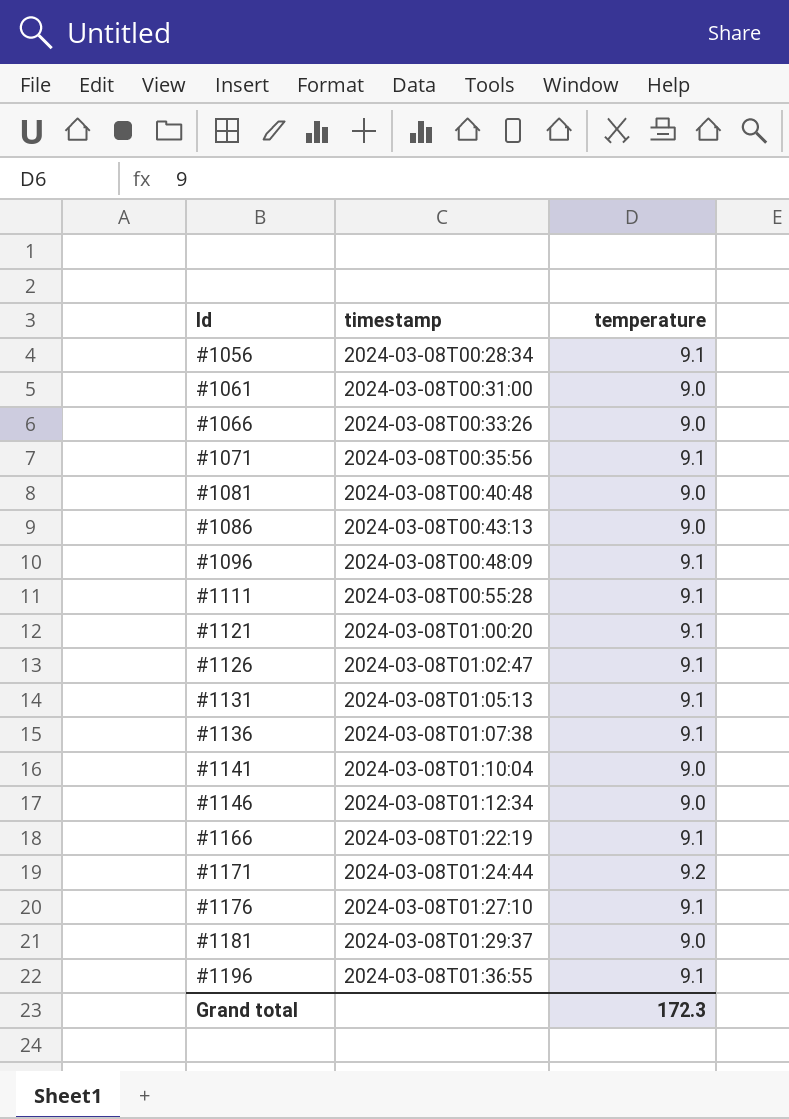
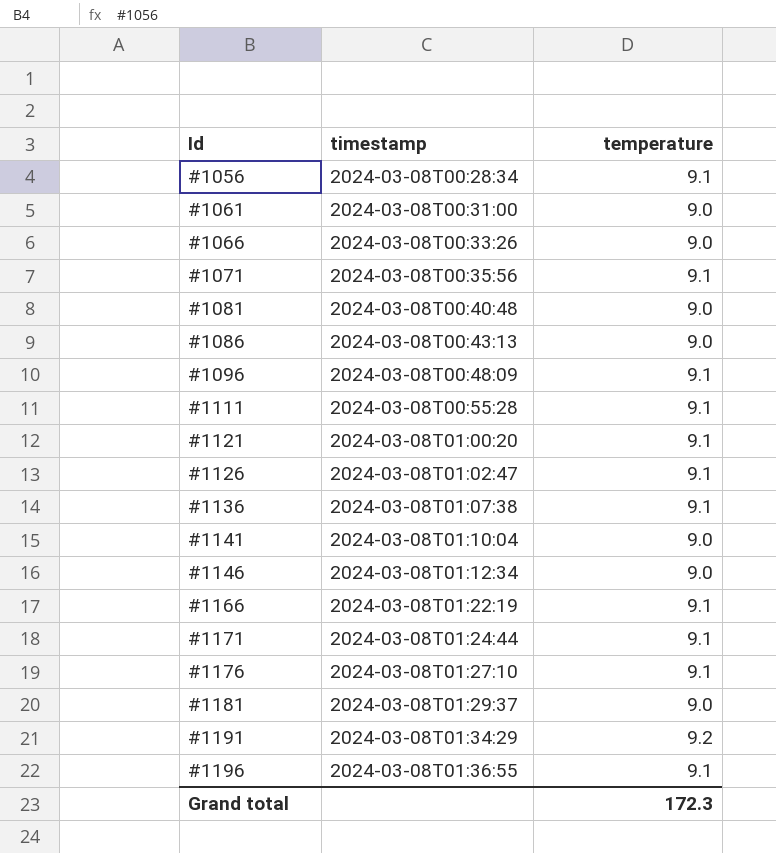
row #1131: 2024-03-08T01:05:13 | 9.1 -> none
#1171 | temperature: 9.2 -> 9.1
row #1191: none -> 2024-03-08T01:34:29 | 9.2

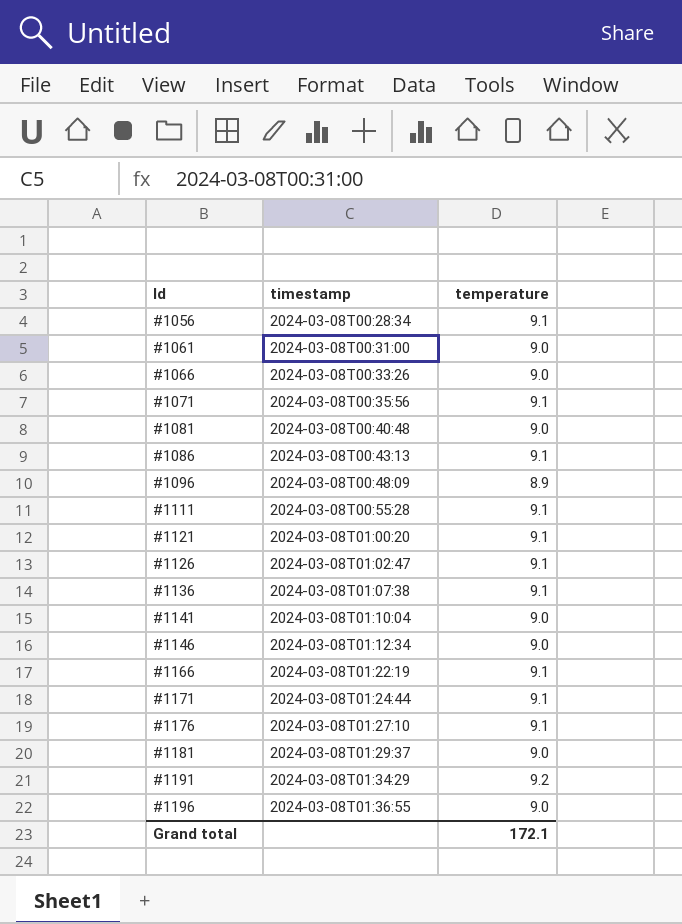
#1086 | temperature: 9.0 -> 9.1
#1096 | temperature: 9.1 -> 8.9
#1196 | temperature: 9.1 -> 9.0
Grand total | temperature: 172.3 -> 172.1

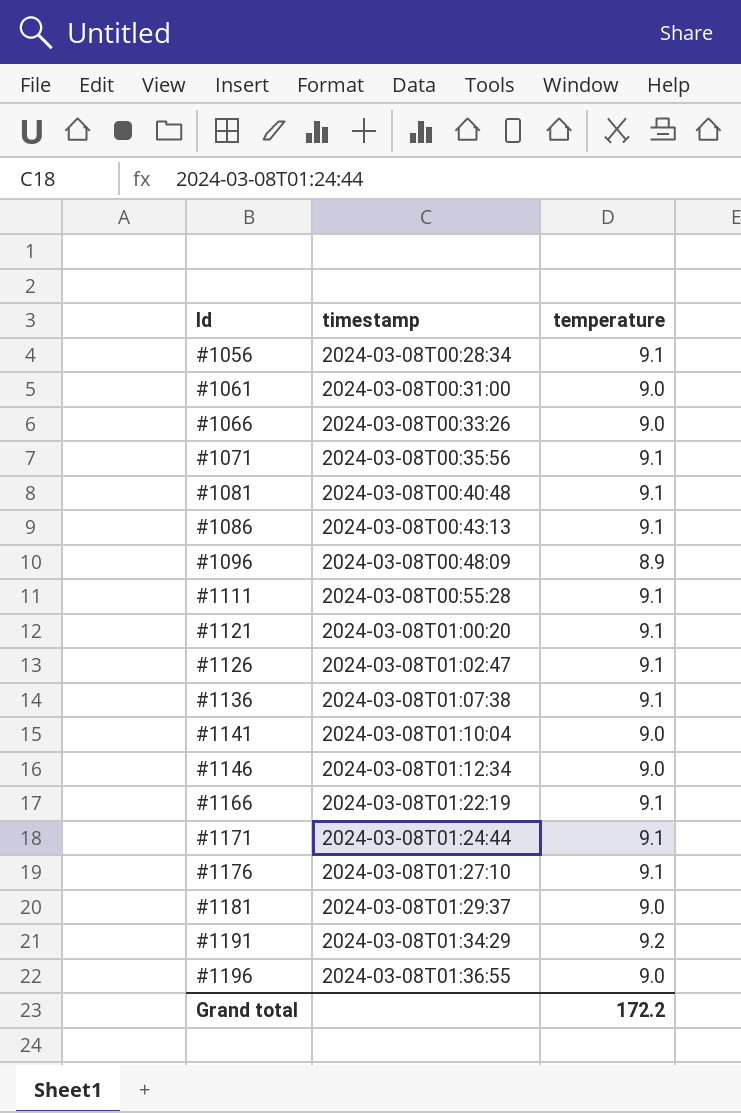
#1081 | temperature: 9.0 -> 9.1
Grand total | temperature: 172.1 -> 172.2

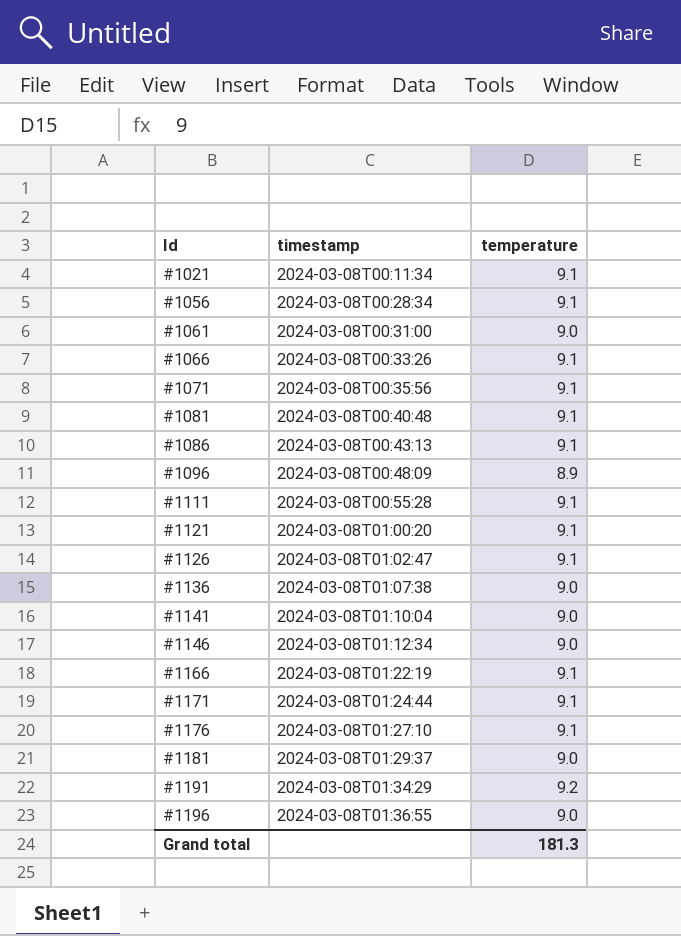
row #1021: none -> 2024-03-08T00:11:34 | 9.1
#1066 | temperature: 9.0 -> 9.1
#1136 | temperature: 9.1 -> 9.0
Grand total | temperature: 172.2 -> 181.3

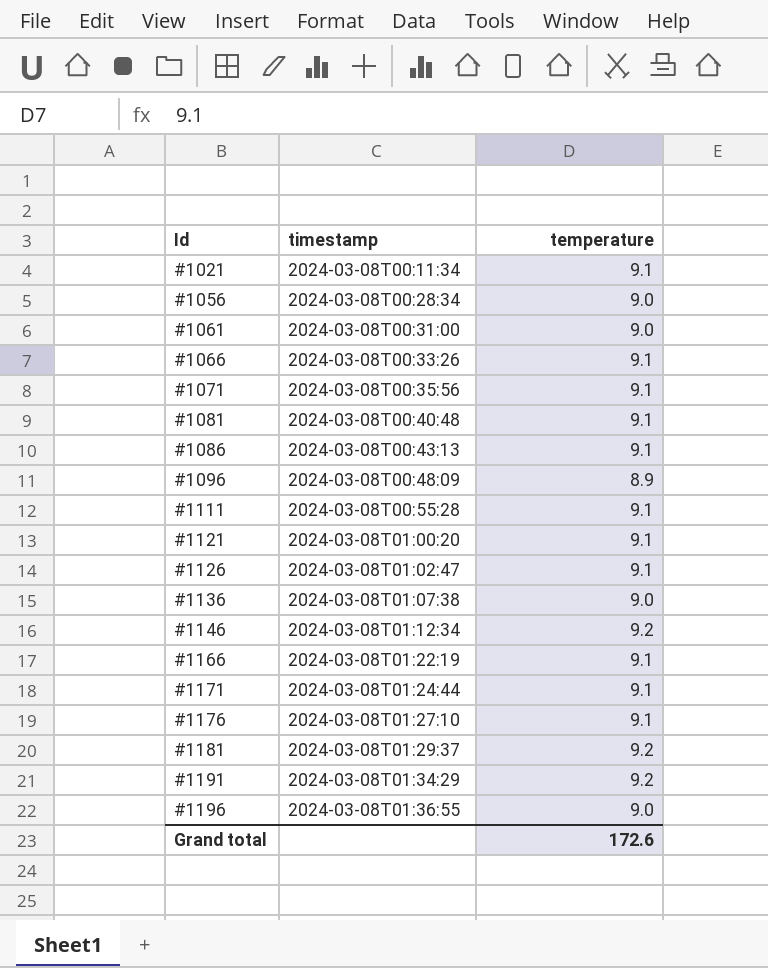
row #1141: 2024-03-08T01:10:04 | 9.0 -> none
#1056 | temperature: 9.1 -> 9.0
#1146 | temperature: 9.0 -> 9.2
#1181 | temperature: 9.0 -> 9.2
Grand total | temperature: 181.3 -> 172.6

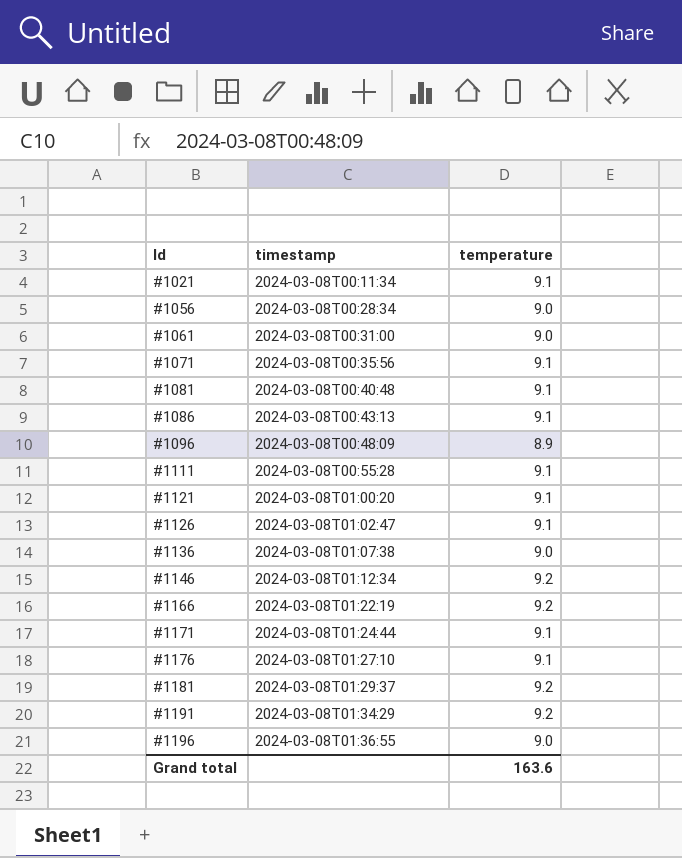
row #1066: 2024-03-08T00:33:26 | 9.1 -> none
#1166 | temperature: 9.1 -> 9.2
Grand total | temperature: 172.6 -> 163.6

